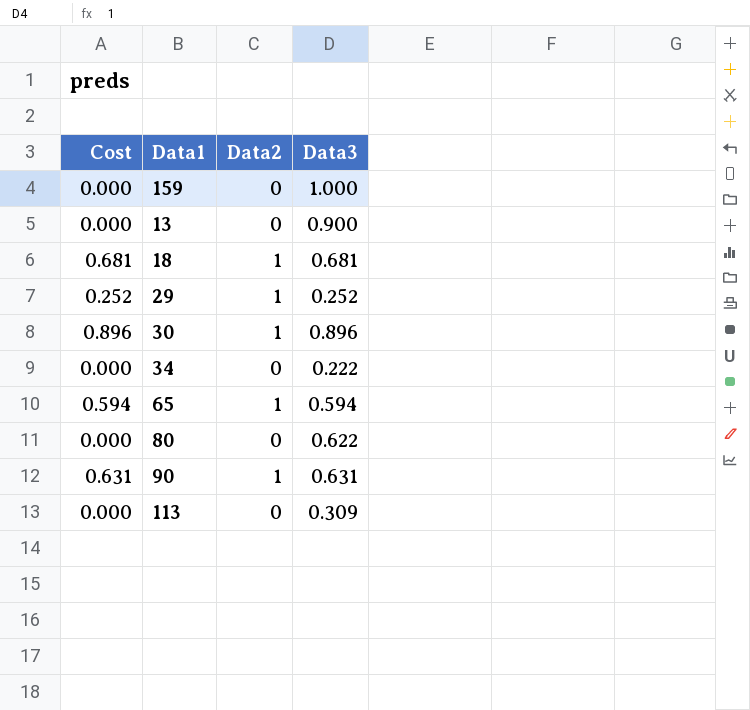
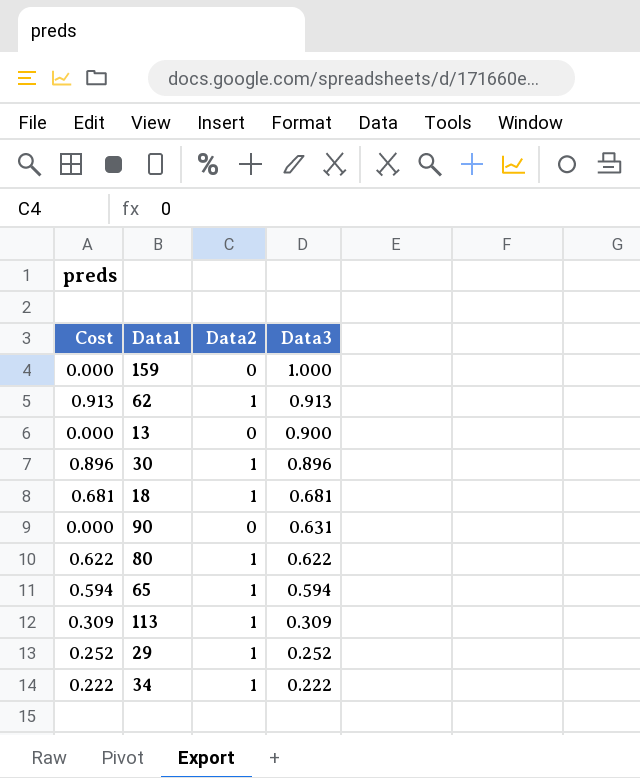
row order: none -> Data3 descending
row 62: none -> 0.913 | 1 | 0.913
90 | Cost: 0.631 -> 0.000
90 | Data2: 1 -> 0
80 | Cost: 0.000 -> 0.622
80 | Data2: 0 -> 1
113 | Cost: 0.000 -> 0.309
113 | Data2: 0 -> 1
34 | Cost: 0.000 -> 0.222
34 | Data2: 0 -> 1

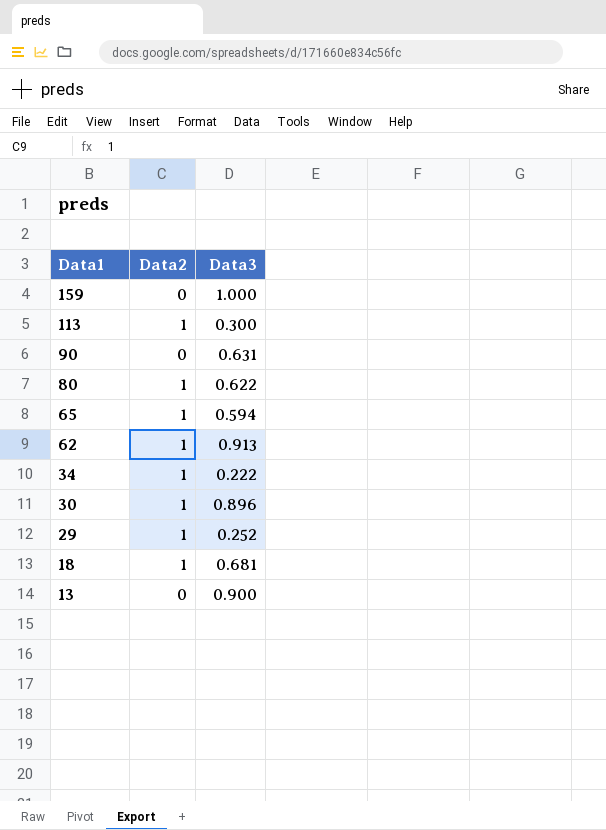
row order: Data3 descending -> Data1 descending
column Cost | formula: [Data2] * [Data3] -> none
113 | Data3: 0.309 -> 0.300

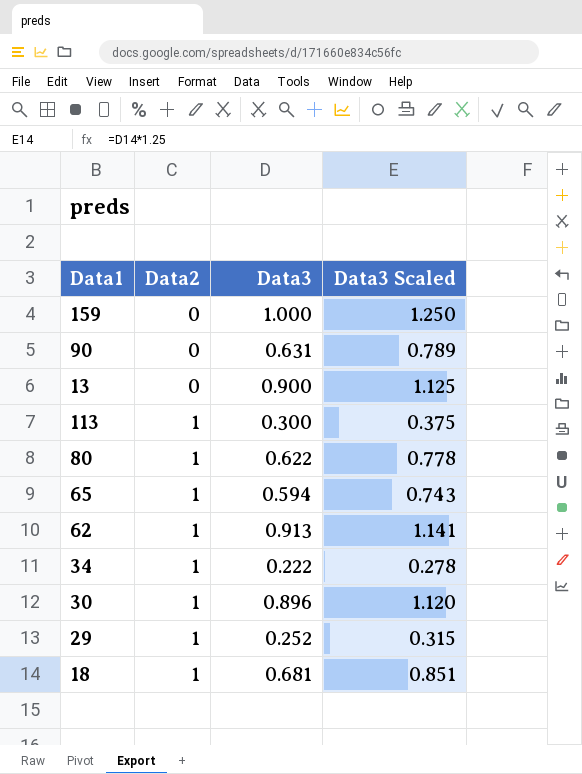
row order: Data1 descending -> Data2 ascending
column Data3 Scaled | formula: none -> [Data3] * 1.25

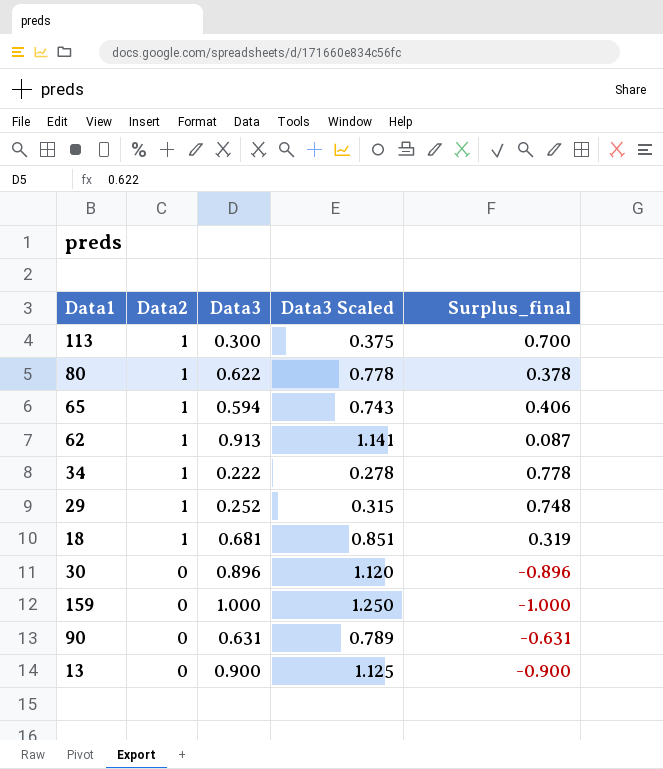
row order: Data2 ascending -> Data2 descending
column Surplus_final | formula: none -> [Data2] - [Data3]
30 | Data2: 1 -> 0

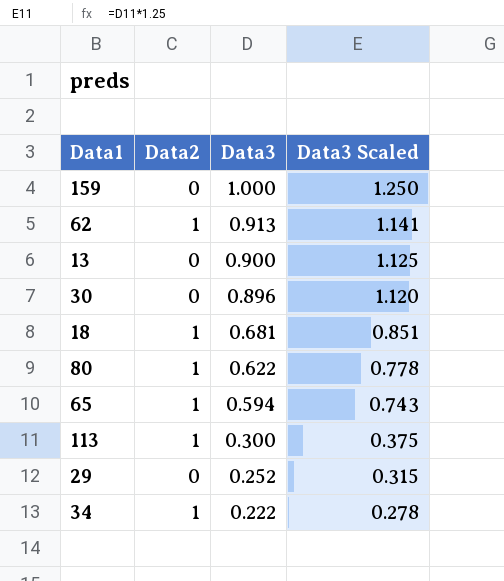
row order: Data2 descending -> Data3 descending
column Surplus_final | formula: [Data2] - [Data3] -> none
row 90: 0 | 0.631 | 0.789 | -0.631 -> none
29 | Data2: 1 -> 0

